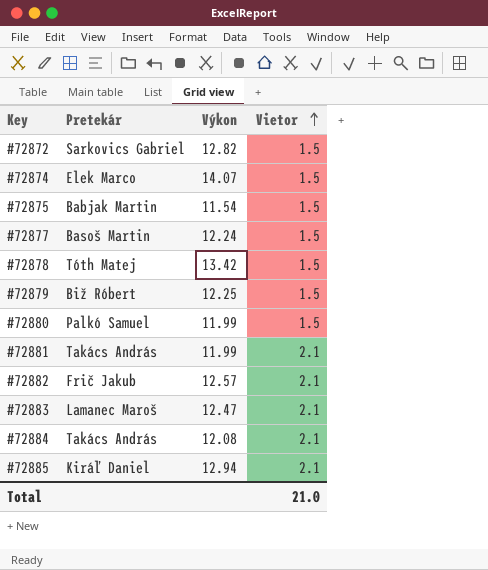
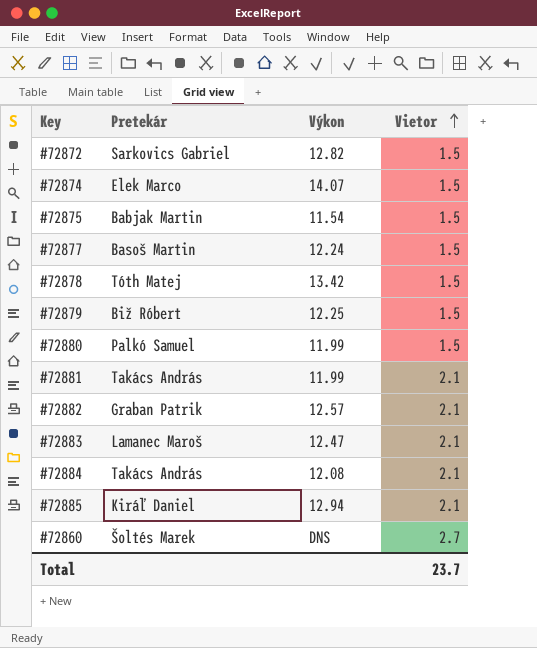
#72882 | Pretekár: Frič Jakub -> Graban Patrik
row #72860: none -> Šoltés Marek | DNS | 2.7
Total | Vietor: 21.0 -> 23.7

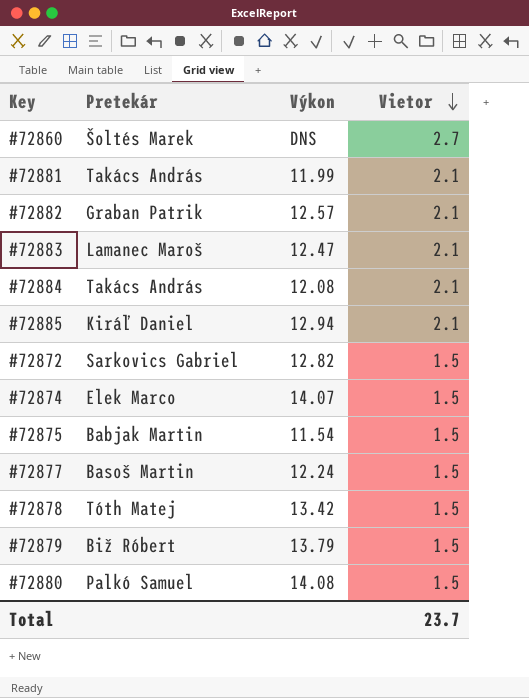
row order: Vietor ascending -> Vietor descending
#72879 | Výkon: 12.25 -> 13.79
#72880 | Výkon: 11.99 -> 14.08

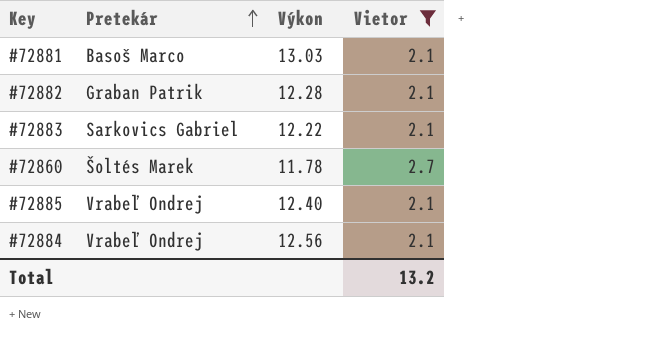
filter: none -> Vietor != 1.5
row order: Vietor descending -> Pretekár ascending
#72881 | Pretekár: Takács András -> Basoš Marco
#72881 | Výkon: 11.99 -> 13.03
#72882 | Výkon: 12.57 -> 12.28
#72883 | Pretekár: Lamanec Maroš -> Sarkovics Gabriel
#72883 | Výkon: 12.47 -> 12.22
#72860 | Výkon: DNS -> 11.78
#72885 | Pretekár: Kiráľ Daniel -> Vrabeľ Ondrej
#72885 | Výkon: 12.94 -> 12.40
#72884 | Pretekár: Takács András -> Vrabeľ Ondrej
#72884 | Výkon: 12.08 -> 12.56
Total | Vietor: 23.7 -> 13.2

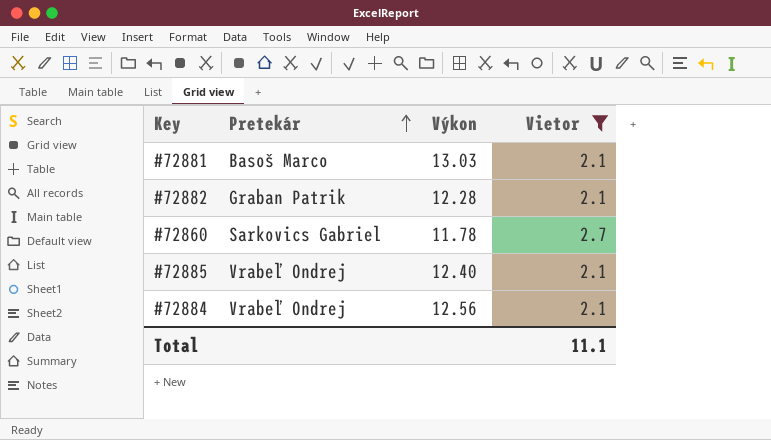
row #72883: Sarkovics Gabriel | 12.22 | 2.1 -> none
#72860 | Pretekár: Šoltés Marek -> Sarkovics Gabriel
Total | Vietor: 13.2 -> 11.1

